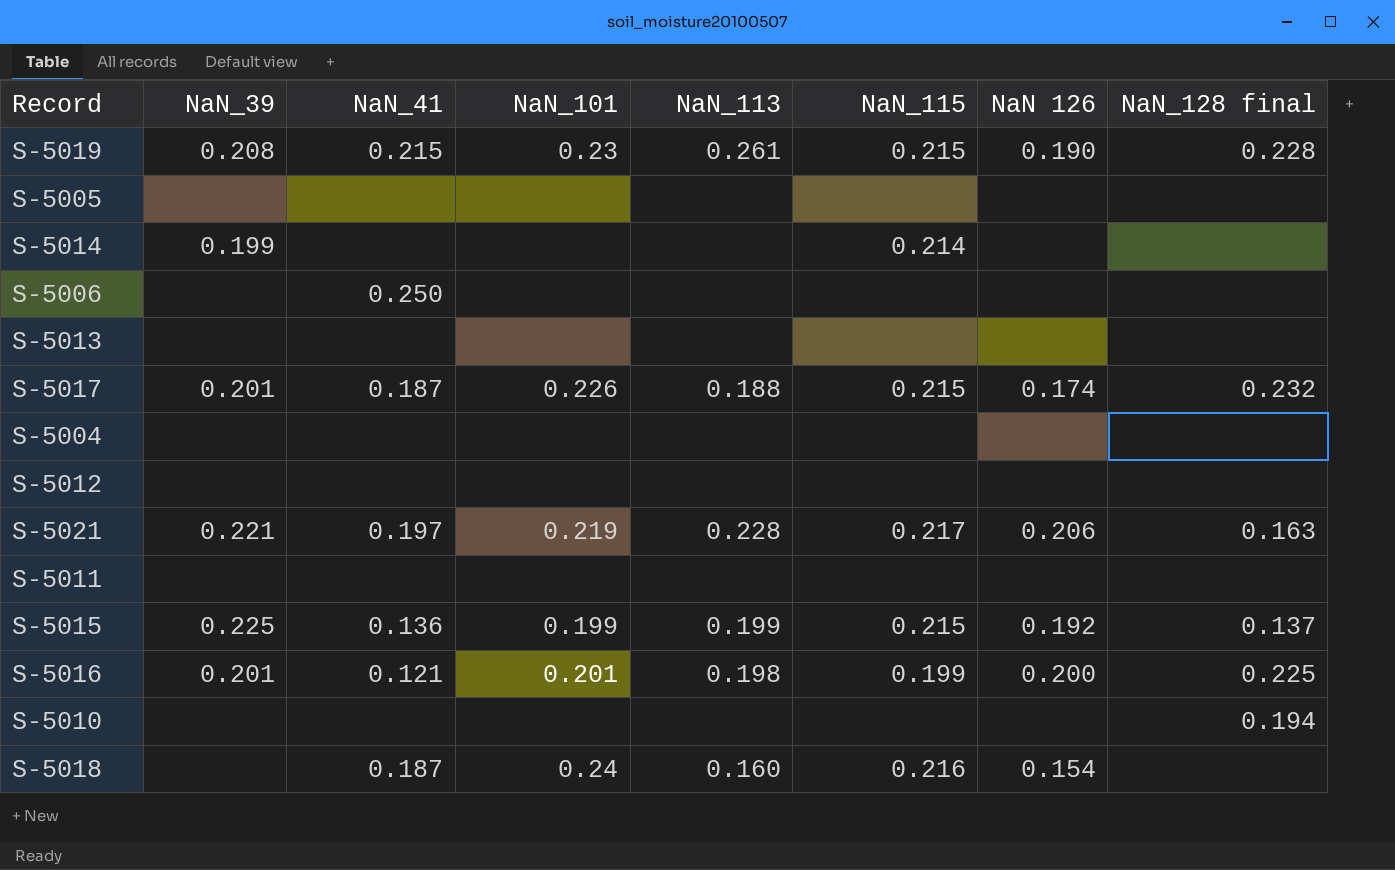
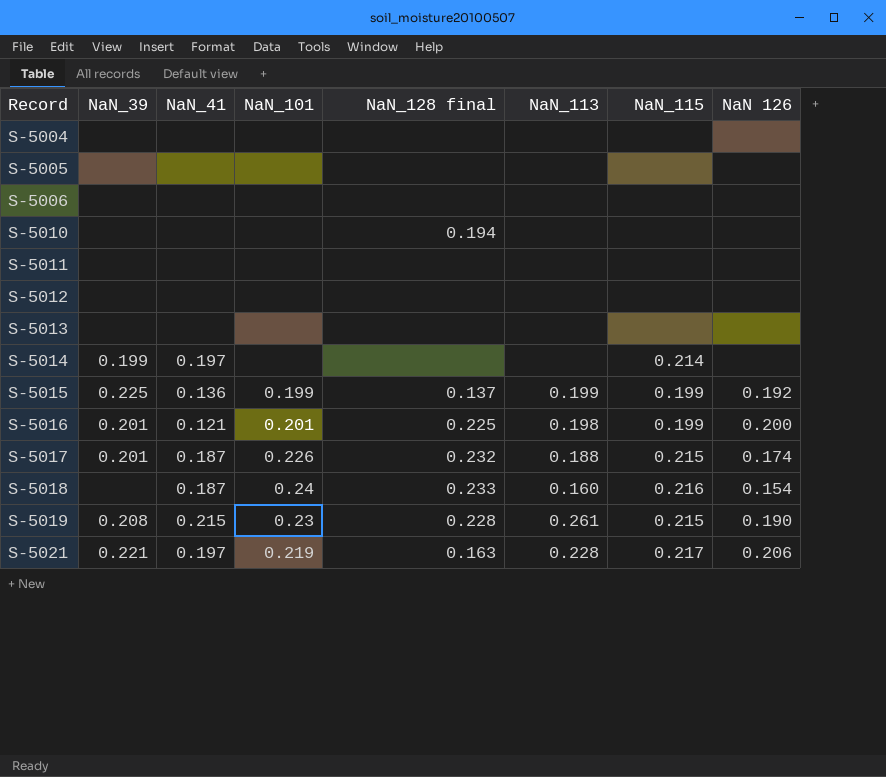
row order: none -> Record ascending
column NaN_128 final | position: 8 -> 5
S-5006 | NaN_41: 0.250 -> none
S-5014 | NaN_41: none -> 0.197
S-5015 | NaN_115: 0.215 -> 0.199
S-5018 | NaN_128 final: none -> 0.233

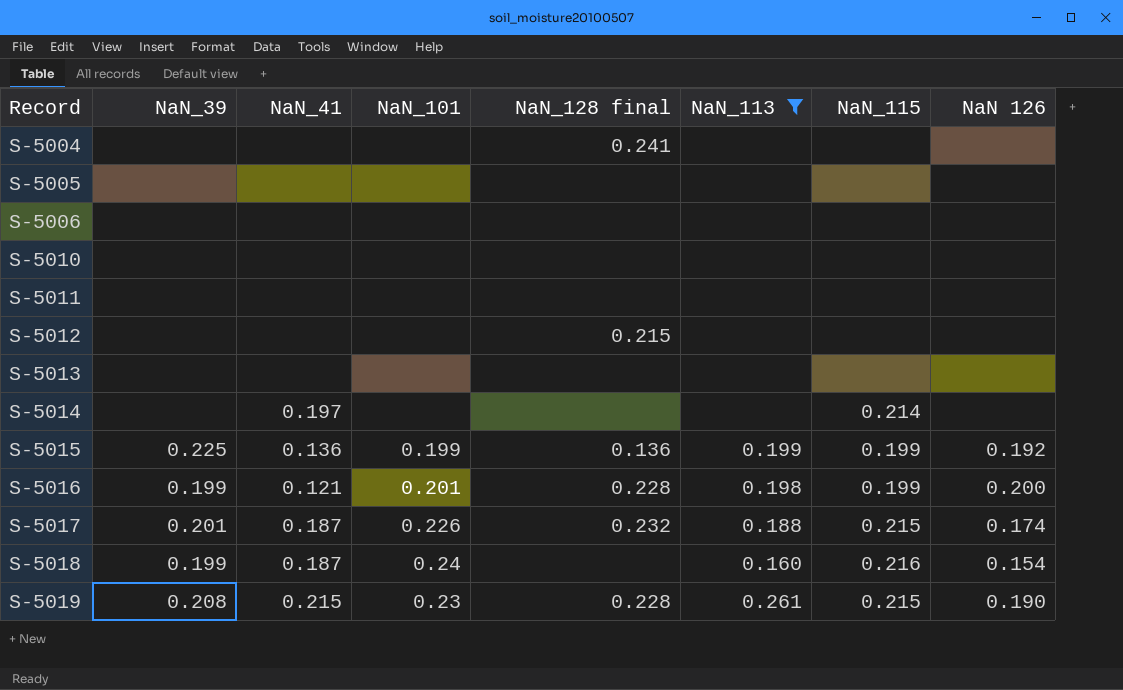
filter: none -> NaN_113 != 0.228
S-5004 | NaN_128 final: none -> 0.241
S-5010 | NaN_128 final: 0.194 -> none
S-5012 | NaN_128 final: none -> 0.215
S-5014 | NaN_39: 0.199 -> none
S-5015 | NaN_128 final: 0.137 -> 0.136
S-5016 | NaN_39: 0.201 -> 0.199
S-5016 | NaN_128 final: 0.225 -> 0.228
S-5018 | NaN_39: none -> 0.199
S-5018 | NaN_128 final: 0.233 -> none

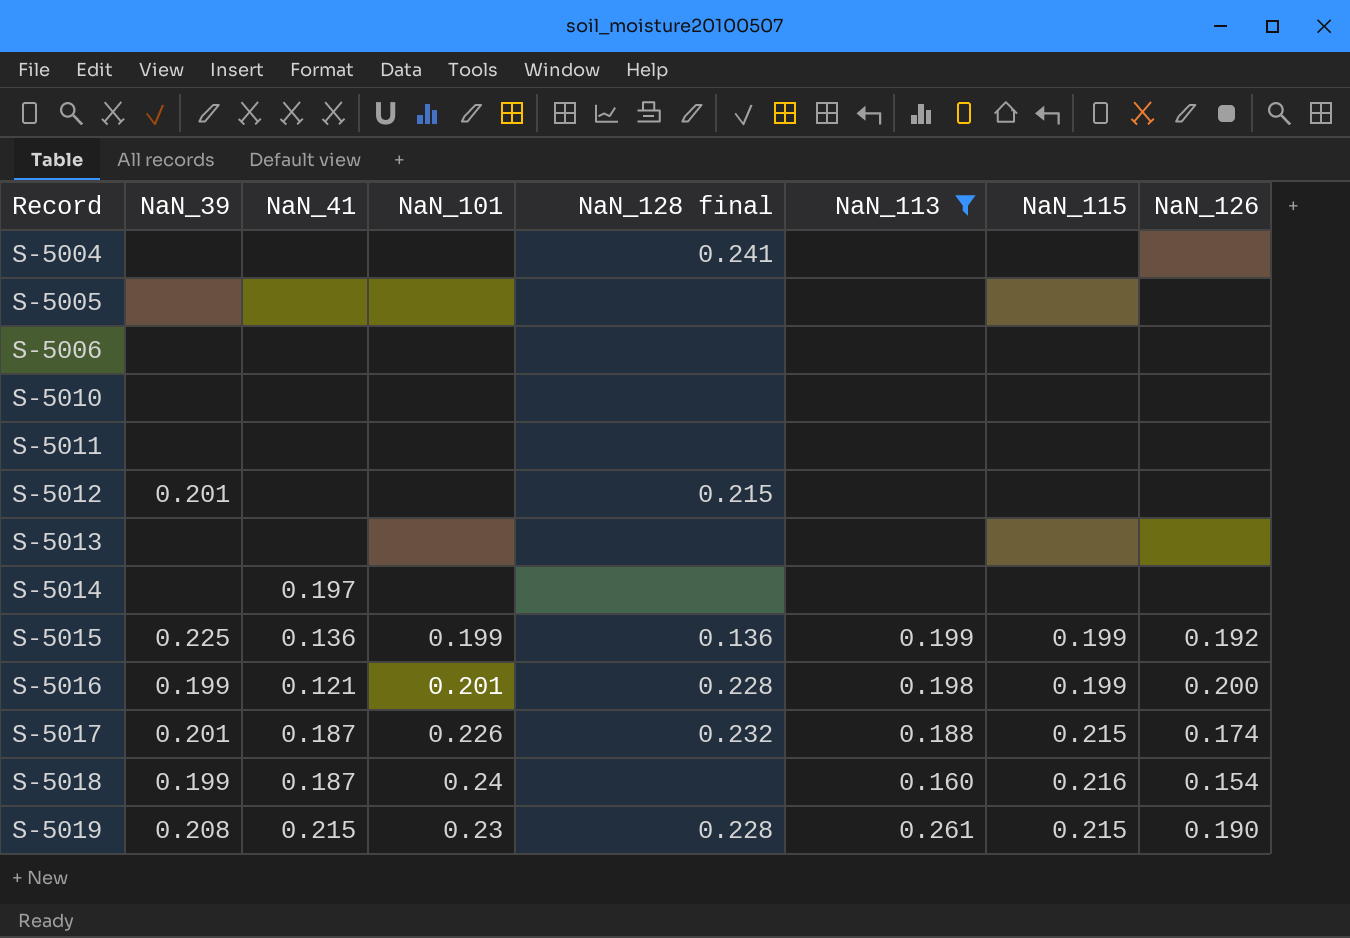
column name: NaN 126 -> NaN_126
S-5012 | NaN_39: none -> 0.201
S-5014 | NaN_115: 0.214 -> none

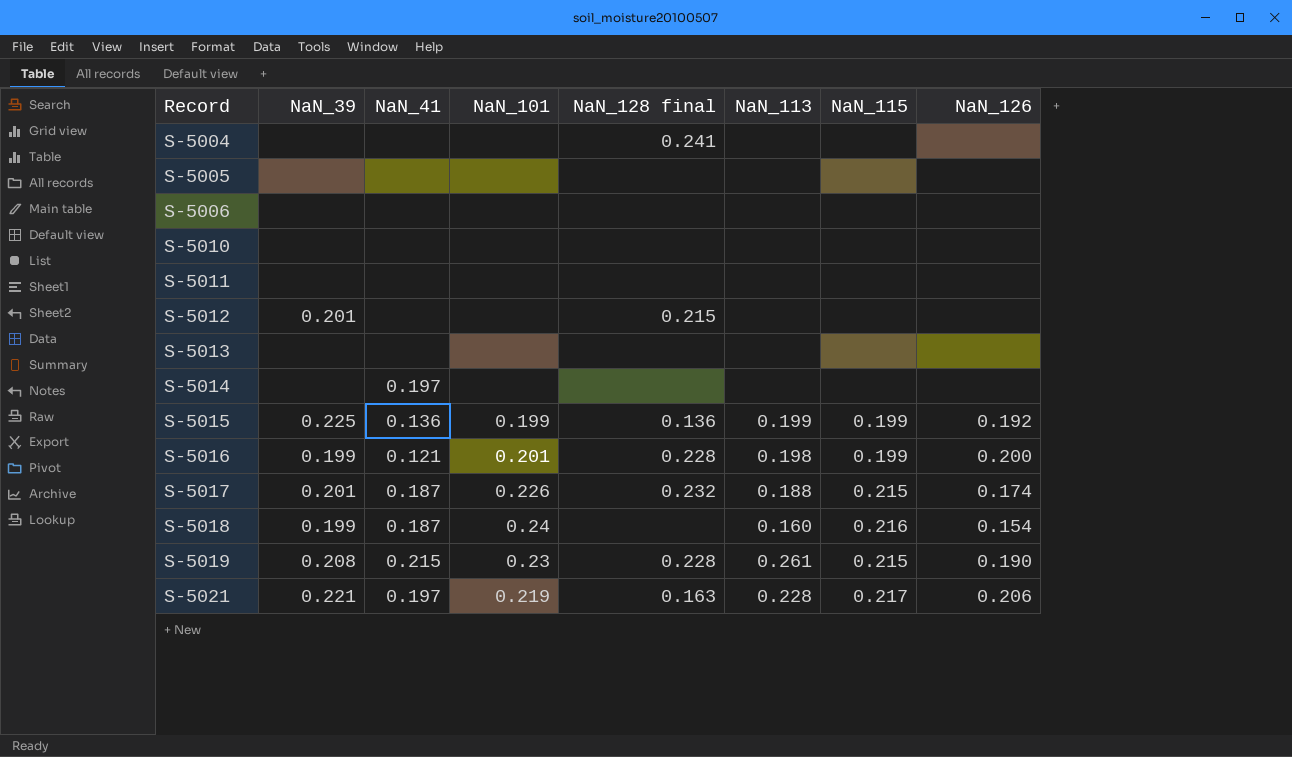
filter: NaN_113 != 0.228 -> none

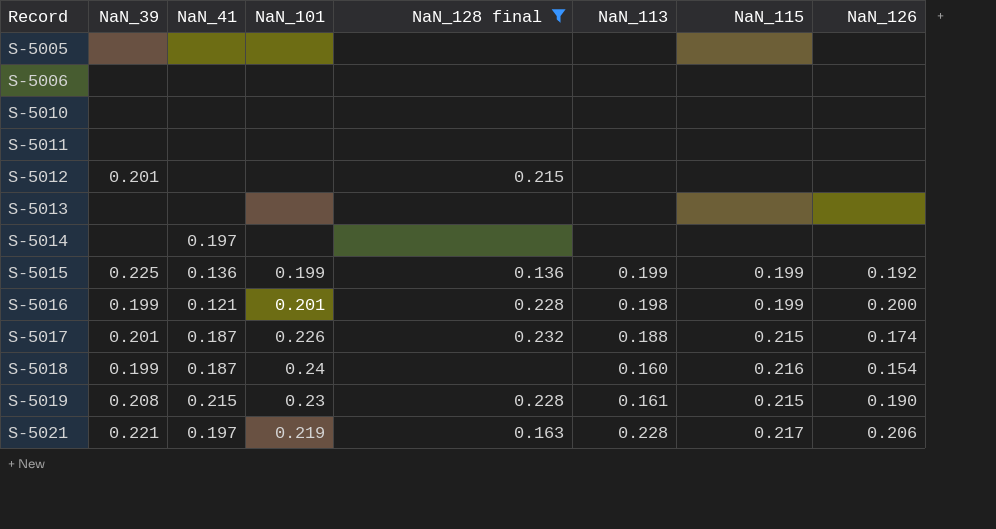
filter: none -> NaN_128 final != 0.241
S-5019 | NaN_113: 0.261 -> 0.161

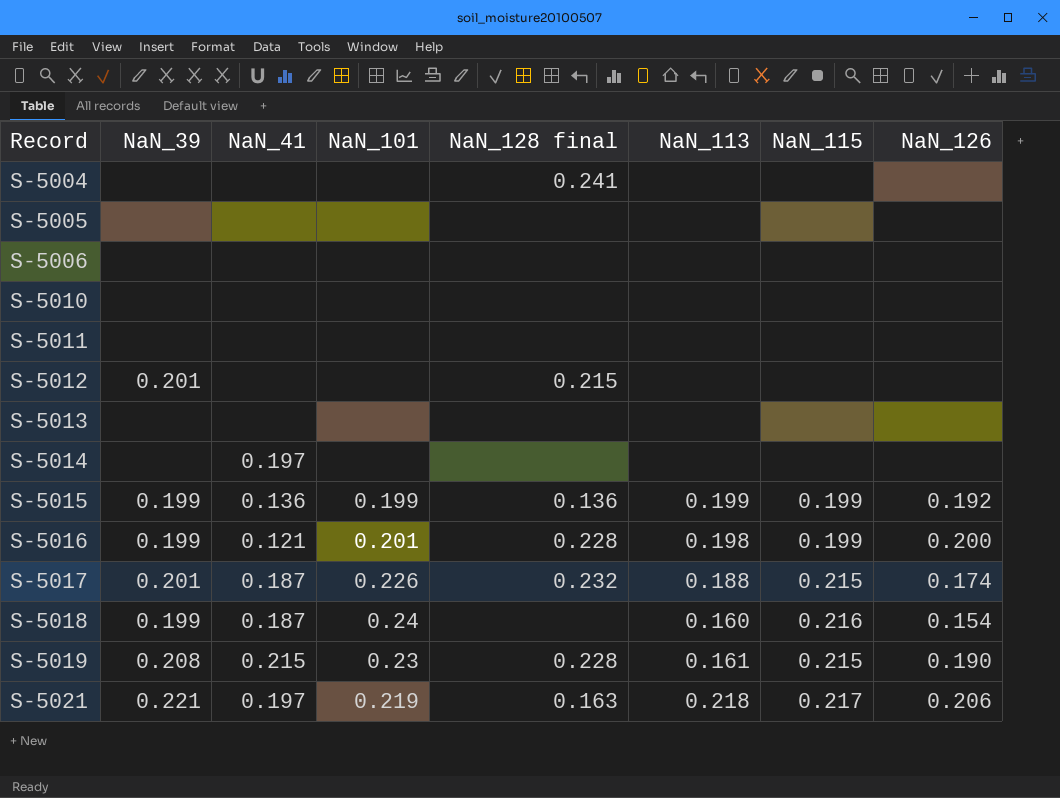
filter: NaN_128 final != 0.241 -> none
S-5015 | NaN_39: 0.225 -> 0.199
S-5021 | NaN_113: 0.228 -> 0.218

